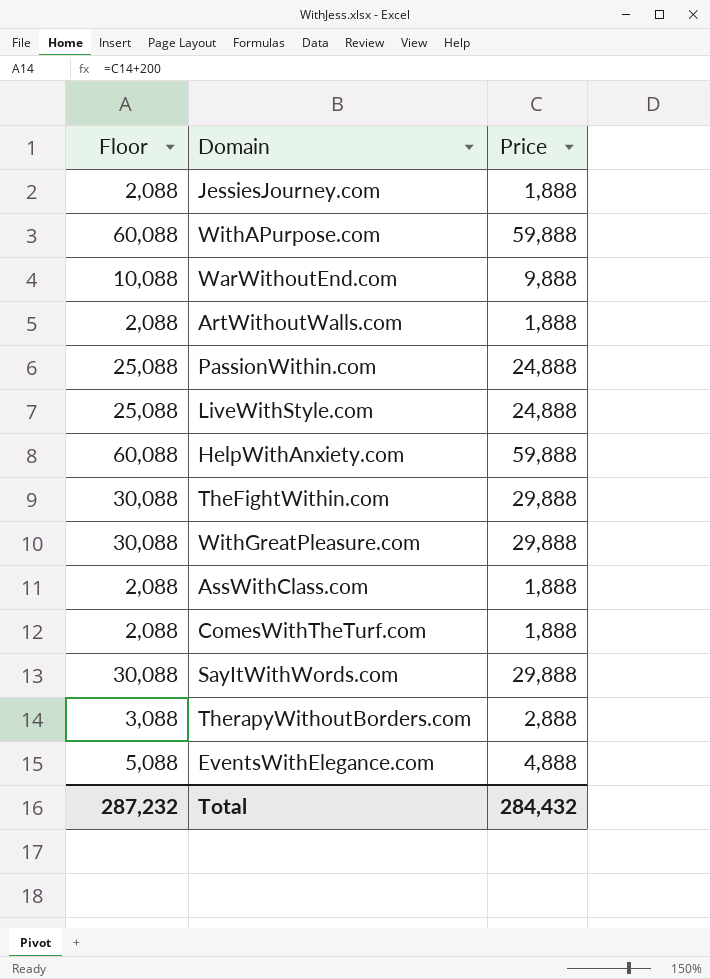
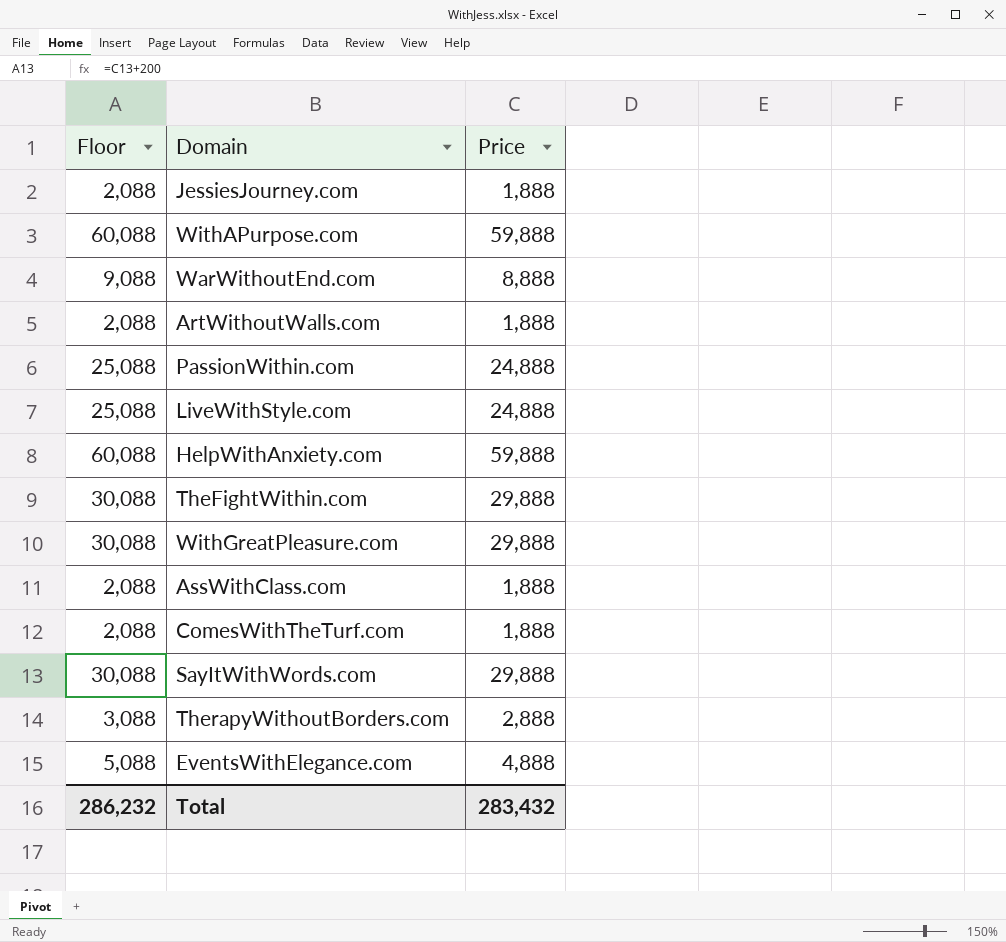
WarWithoutEnd.com | Floor: 10,088 -> 9,088
WarWithoutEnd.com | Price: 9,888 -> 8,888
Total | Floor: 287,232 -> 286,232
Total | Price: 284,432 -> 283,432

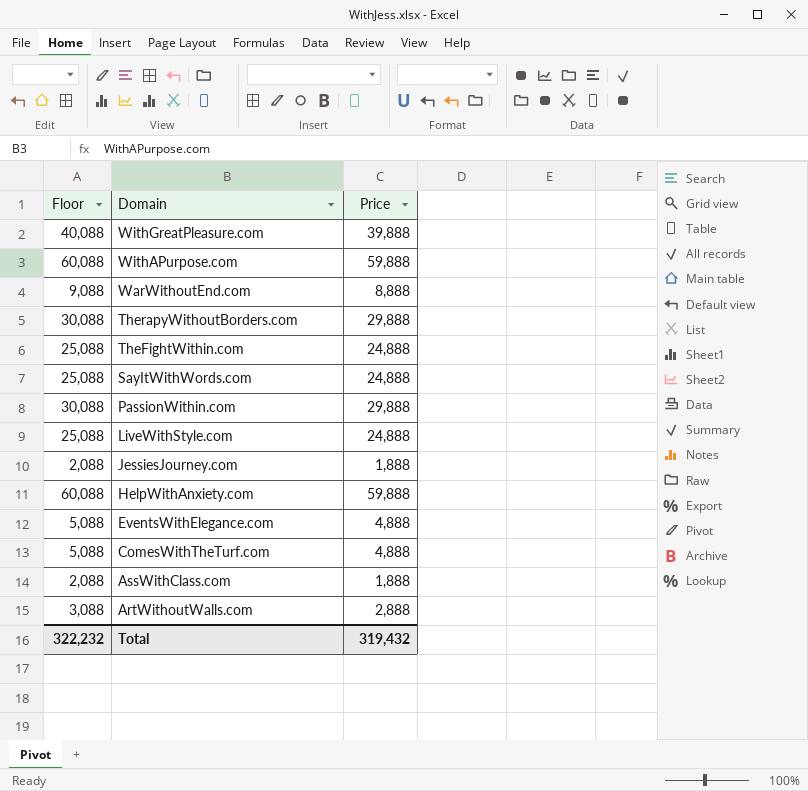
row order: none -> Domain descending
WithGreatPleasure.com | Floor: 30,088 -> 40,088
WithGreatPleasure.com | Price: 29,888 -> 39,888
TherapyWithoutBorders.com | Floor: 3,088 -> 30,088
TherapyWithoutBorders.com | Price: 2,888 -> 29,888
TheFightWithin.com | Floor: 30,088 -> 25,088
TheFightWithin.com | Price: 29,888 -> 24,888
SayItWithWords.com | Floor: 30,088 -> 25,088
SayItWithWords.com | Price: 29,888 -> 24,888
PassionWithin.com | Floor: 25,088 -> 30,088
PassionWithin.com | Price: 24,888 -> 29,888
ComesWithTheTurf.com | Floor: 2,088 -> 5,088
ComesWithTheTurf.com | Price: 1,888 -> 4,888
ArtWithoutWalls.com | Floor: 2,088 -> 3,088
ArtWithoutWalls.com | Price: 1,888 -> 2,888
Total | Floor: 286,232 -> 322,232
Total | Price: 283,432 -> 319,432

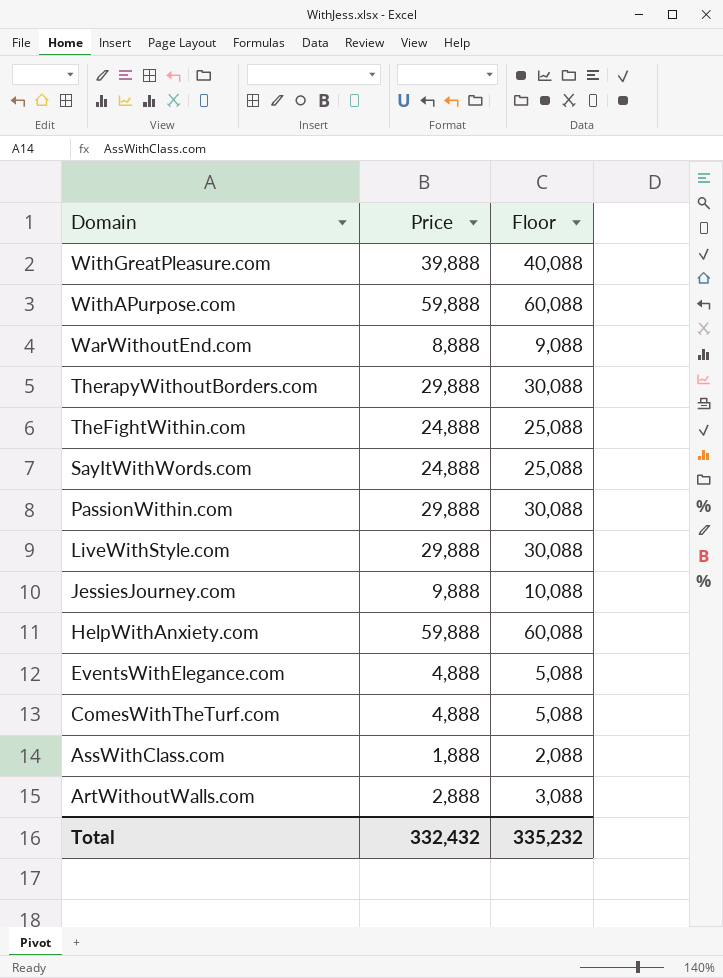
column Floor | position: 1 -> 3
LiveWithStyle.com | Price: 24,888 -> 29,888
LiveWithStyle.com | Floor: 25,088 -> 30,088
JessiesJourney.com | Price: 1,888 -> 9,888
JessiesJourney.com | Floor: 2,088 -> 10,088
Total | Price: 319,432 -> 332,432
Total | Floor: 322,232 -> 335,232

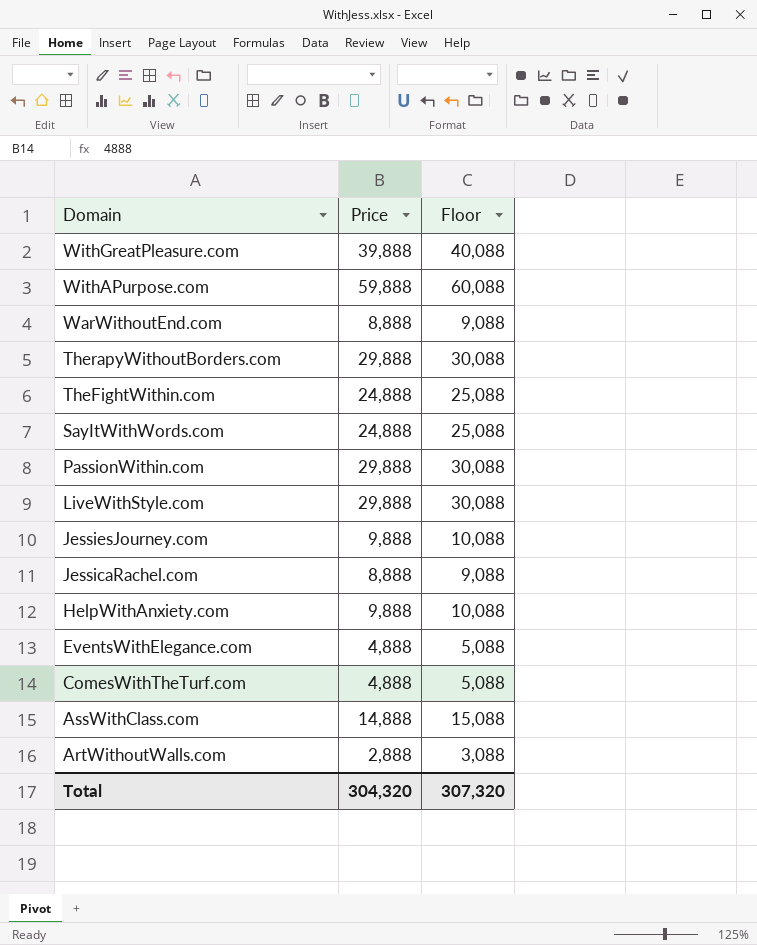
row JessicaRachel.com: none -> 8,888 | 9,088
HelpWithAnxiety.com | Price: 59,888 -> 9,888
HelpWithAnxiety.com | Floor: 60,088 -> 10,088
AssWithClass.com | Price: 1,888 -> 14,888
AssWithClass.com | Floor: 2,088 -> 15,088
Total | Price: 332,432 -> 304,320
Total | Floor: 335,232 -> 307,320

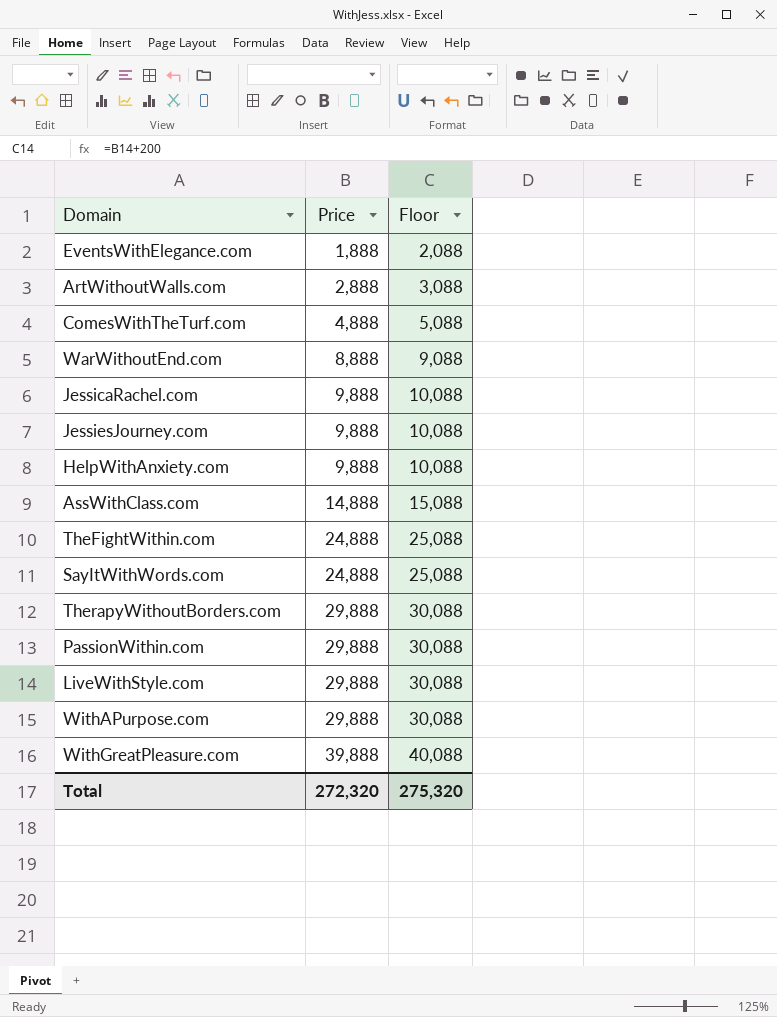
row order: Domain descending -> Price ascending
EventsWithElegance.com | Price: 4,888 -> 1,888
EventsWithElegance.com | Floor: 5,088 -> 2,088
JessicaRachel.com | Price: 8,888 -> 9,888
JessicaRachel.com | Floor: 9,088 -> 10,088
WithAPurpose.com | Price: 59,888 -> 29,888
WithAPurpose.com | Floor: 60,088 -> 30,088
Total | Price: 304,320 -> 272,320
Total | Floor: 307,320 -> 275,320

